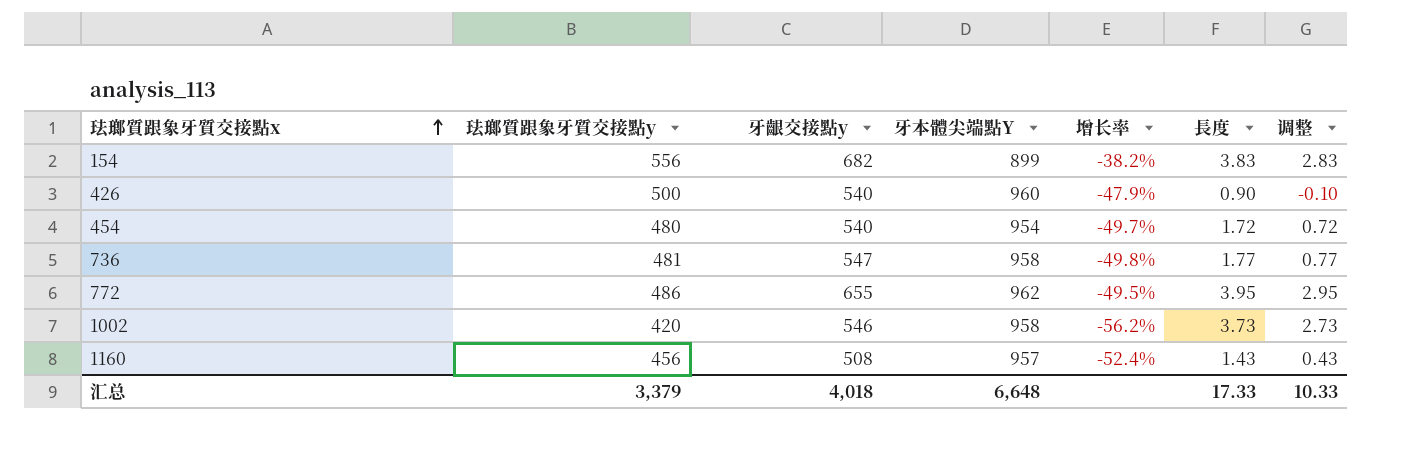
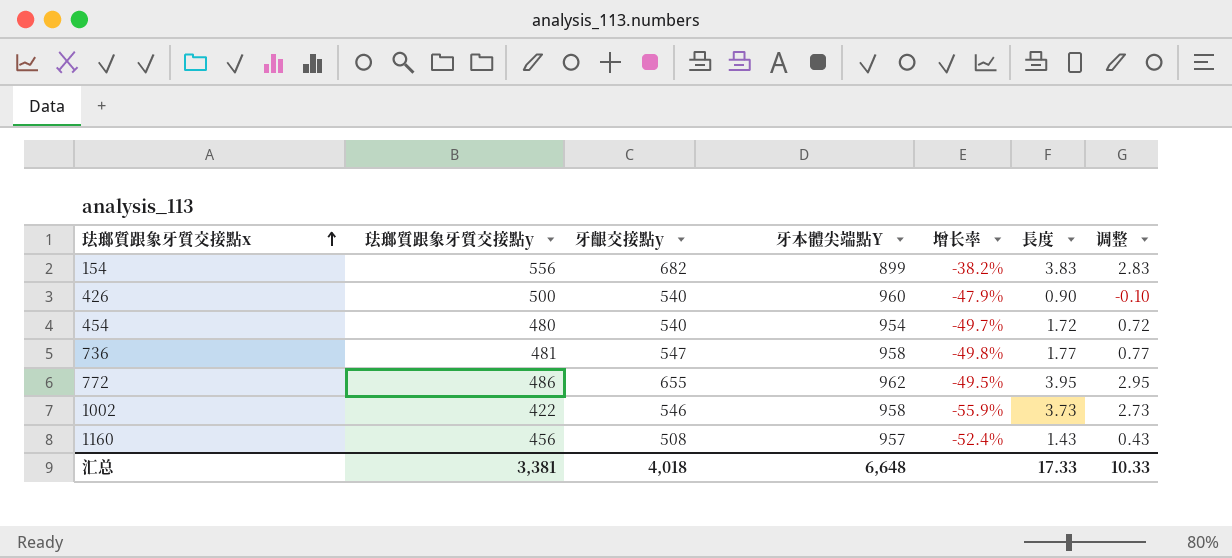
1002 | 珐瑯質跟象牙質交接點y: 420 -> 422
1002 | 增长率: -56.2% -> -55.9%
汇总 | 珐瑯質跟象牙質交接點y: 3,379 -> 3,381

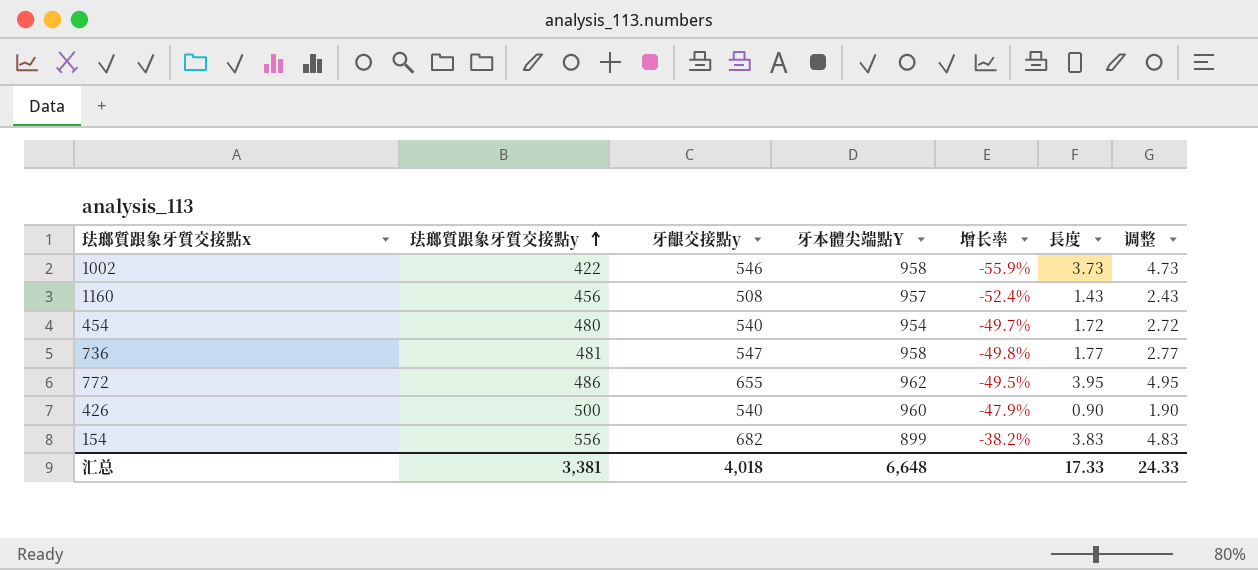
row order: 珐瑯質跟象牙質交接點x ascending -> 珐瑯質跟象牙質交接點y ascending
column 调整 | formula: [長度] - 1 -> [長度] + 1
汇总 | 调整: 10.33 -> 24.33

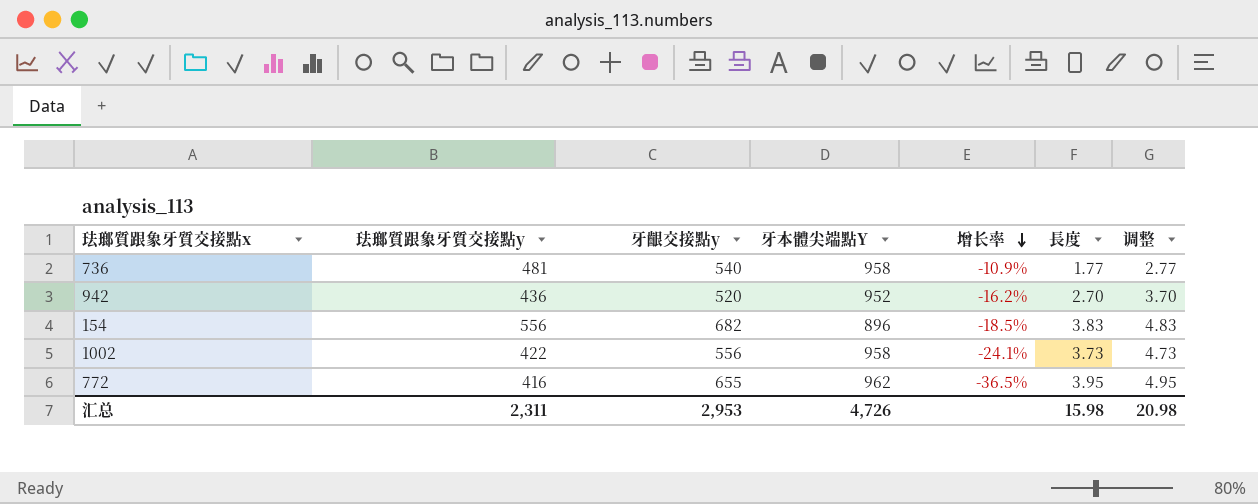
row order: 珐瑯質跟象牙質交接點y ascending -> 增长率 descending
column 增长率 | formula: ([珐瑯質跟象牙質交接點y] - [牙本體尖端點Y]) / [牙本體尖端點Y] -> ([珐瑯質跟象牙質交接點y] - [牙齦交接點y]) / [牙齦交接點y]
row 1160: 456 | 508 | 957 | -52.4% | 1.43 | 2.43 -> none
row 454: 480 | 540 | 954 | -49.7% | 1.72 | 2.72 -> none
row 426: 500 | 540 | 960 | -47.9% | 0.90 | 1.90 -> none
736 | 牙齦交接點y: 547 -> 540
row 942: none -> 436 | 520 | 952 | -16.2% | 2.70 | 3.70
154 | 牙本體尖端點Y: 899 -> 896
1002 | 牙齦交接點y: 546 -> 556
772 | 珐瑯質跟象牙質交接點y: 486 -> 416
汇总 | 珐瑯質跟象牙質交接點y: 3,381 -> 2,311
汇总 | 牙齦交接點y: 4,018 -> 2,953
汇总 | 牙本體尖端點Y: 6,648 -> 4,726
汇总 | 長度: 17.33 -> 15.98
汇总 | 调整: 24.33 -> 20.98

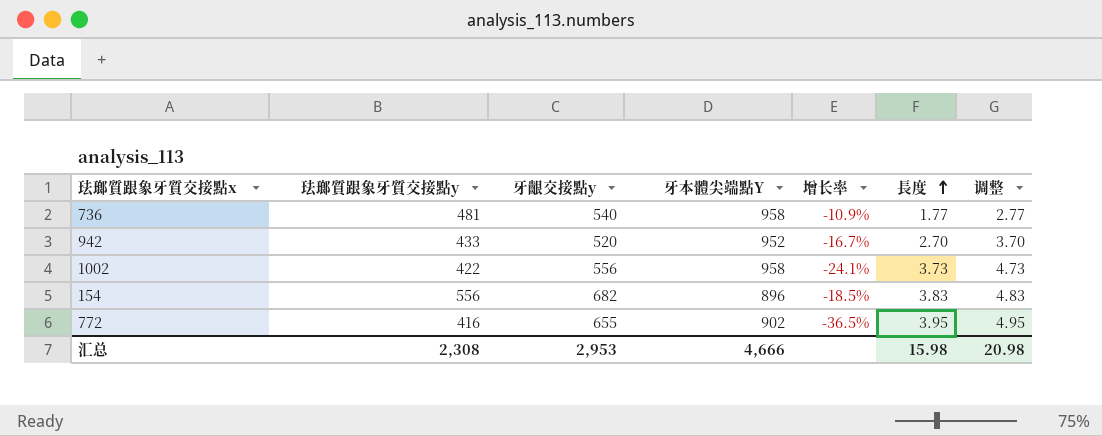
row order: 增长率 descending -> 長度 ascending
942 | 珐瑯質跟象牙質交接點y: 436 -> 433
942 | 增长率: -16.2% -> -16.7%
772 | 牙本體尖端點Y: 962 -> 902
汇总 | 珐瑯質跟象牙質交接點y: 2,311 -> 2,308
汇总 | 牙本體尖端點Y: 4,726 -> 4,666

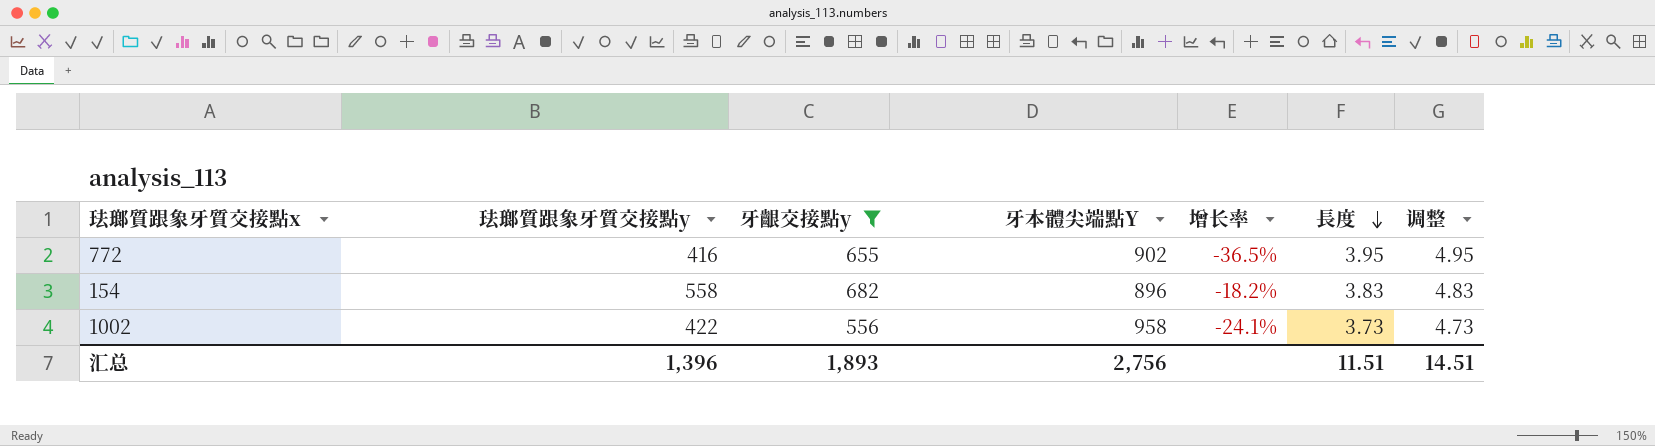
filter: none -> 牙齦交接點y >= 556
row order: 長度 ascending -> 長度 descending
154 | 珐瑯質跟象牙質交接點y: 556 -> 558
154 | 增长率: -18.5% -> -18.2%
汇总 | 珐瑯質跟象牙質交接點y: 2,308 -> 1,396
汇总 | 牙齦交接點y: 2,953 -> 1,893
汇总 | 牙本體尖端點Y: 4,666 -> 2,756
汇总 | 長度: 15.98 -> 11.51
汇总 | 调整: 20.98 -> 14.51

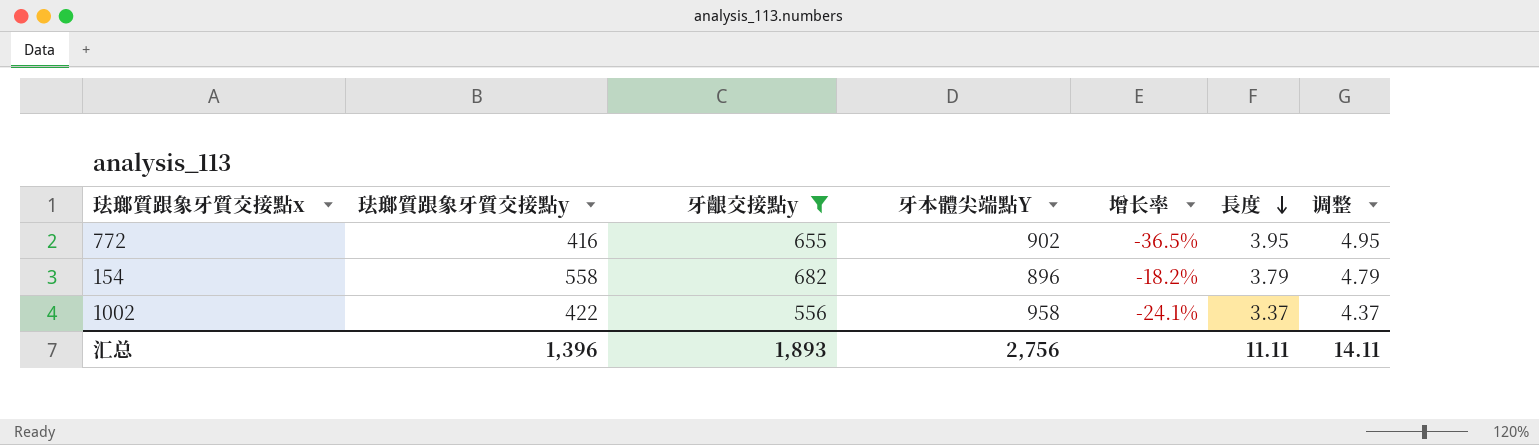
154 | 長度: 3.83 -> 3.79
154 | 调整: 4.83 -> 4.79
1002 | 長度: 3.73 -> 3.37
1002 | 调整: 4.73 -> 4.37
汇总 | 長度: 11.51 -> 11.11
汇总 | 调整: 14.51 -> 14.11

